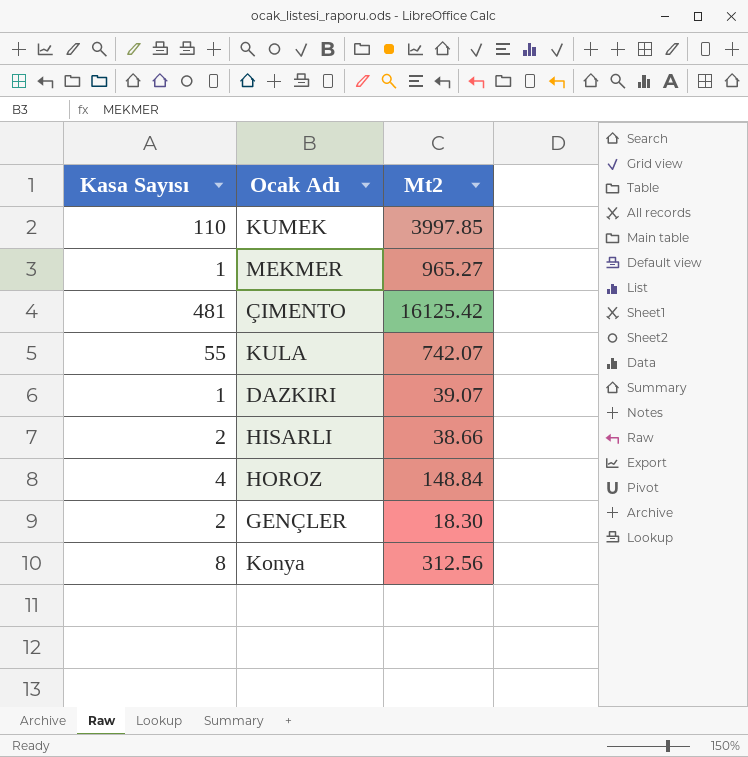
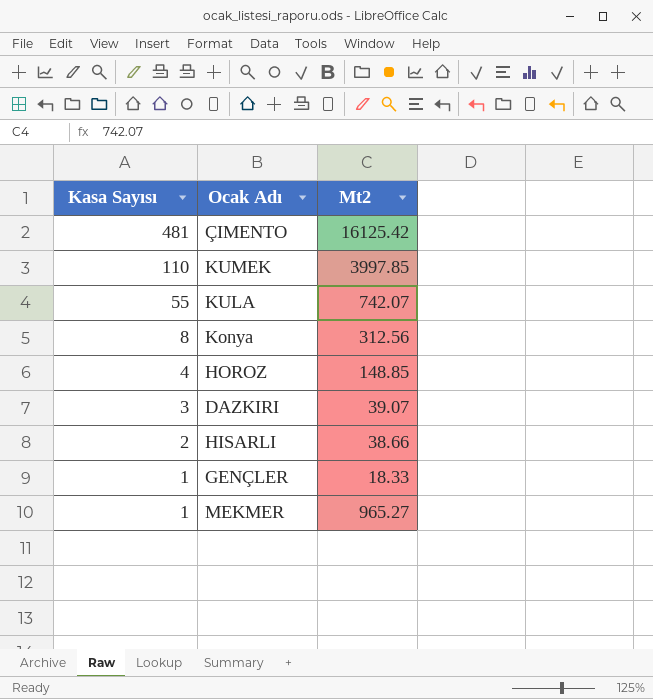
row order: none -> Kasa Sayısı descending
HOROZ | Mt2: 148.84 -> 148.85
DAZKIRI | Kasa Sayısı: 1 -> 3
GENÇLER | Kasa Sayısı: 2 -> 1
GENÇLER | Mt2: 18.30 -> 18.33

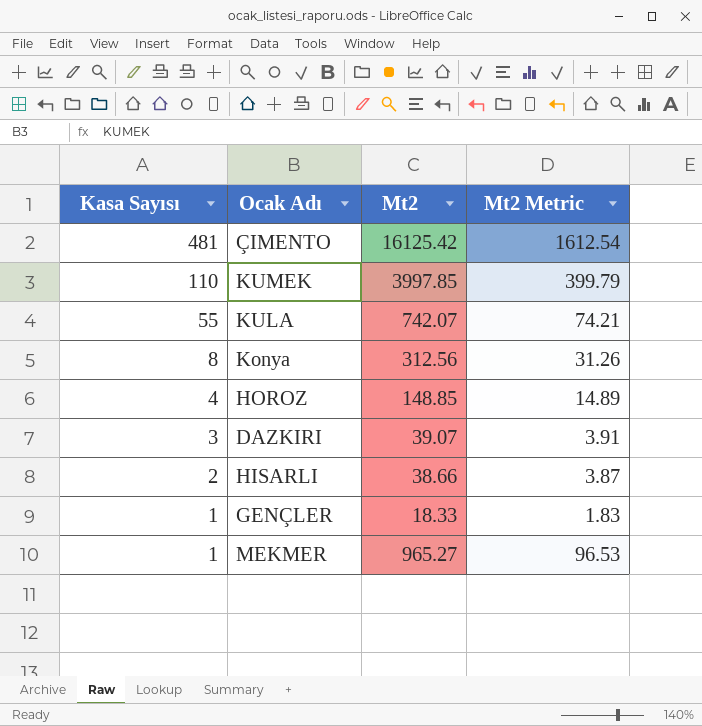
column Mt2 Metric | formula: none -> [Mt2] * 0.1

